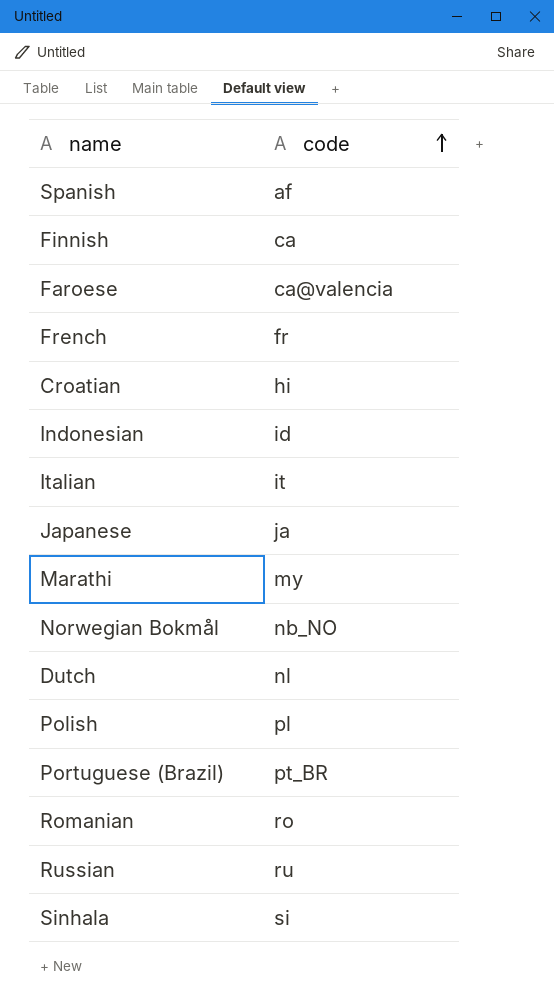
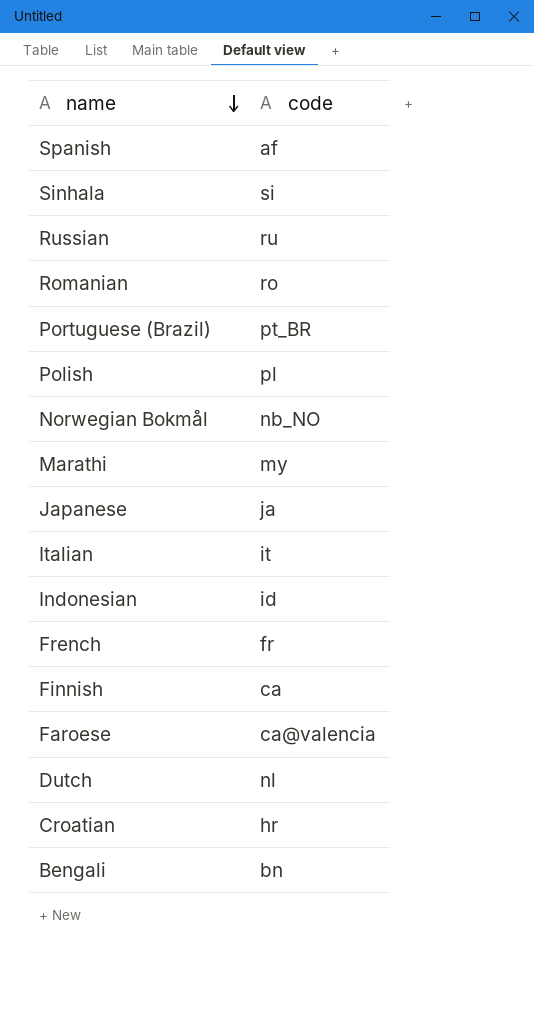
row order: code ascending -> name descending
Croatian | code: hi -> hr
row Bengali: none -> bn

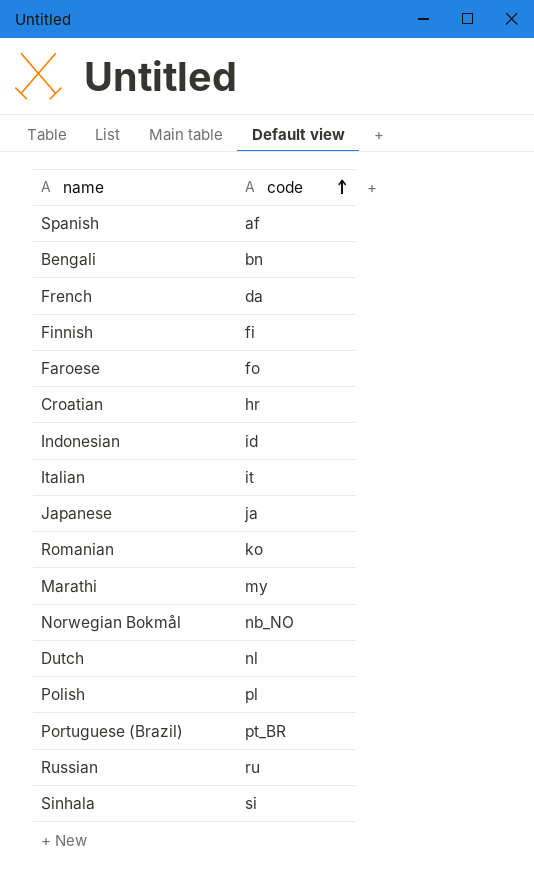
row order: name descending -> code ascending
French | code: fr -> da
Finnish | code: ca -> fi
Faroese | code: ca@valencia -> fo
Romanian | code: ro -> ko

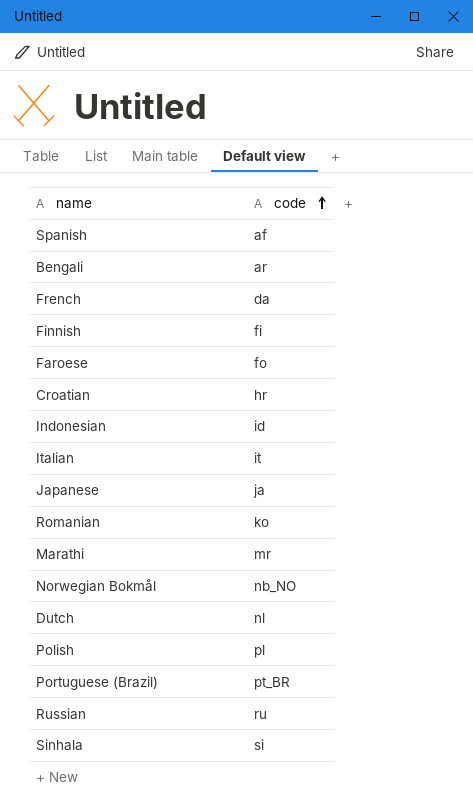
Bengali | code: bn -> ar
Marathi | code: my -> mr

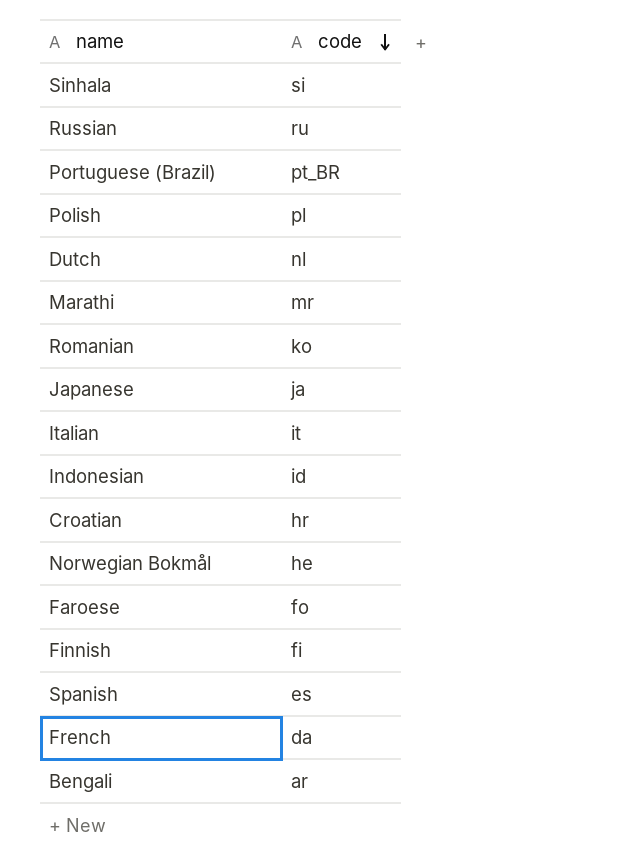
row order: code ascending -> code descending
Norwegian Bokmål | code: nb_NO -> he
Spanish | code: af -> es

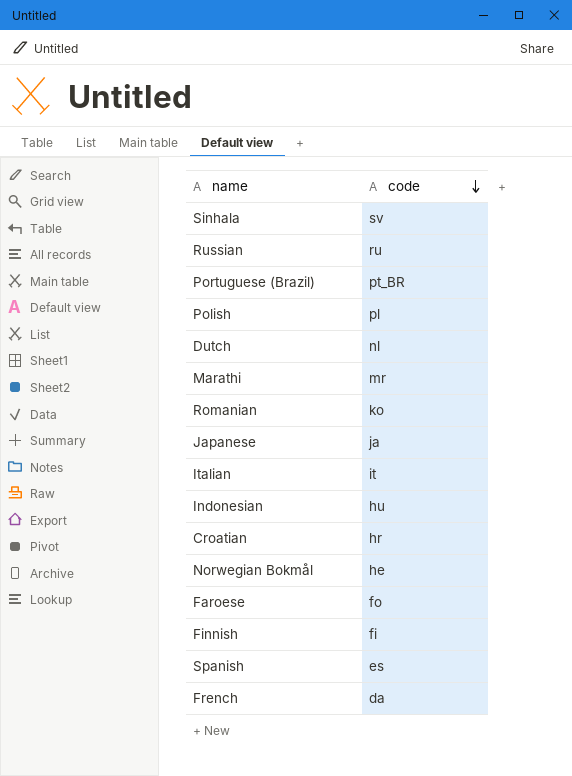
row Bengali: ar -> none
Sinhala | code: si -> sv
Indonesian | code: id -> hu

